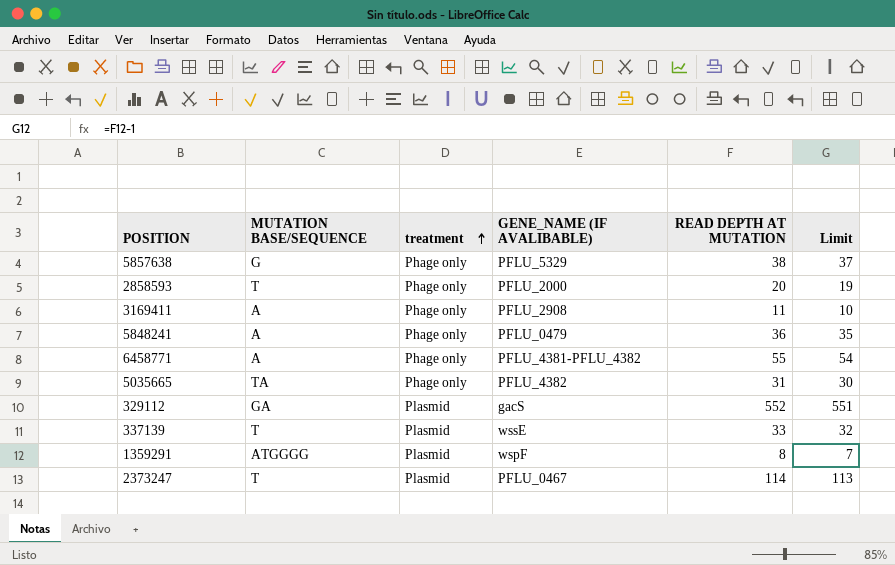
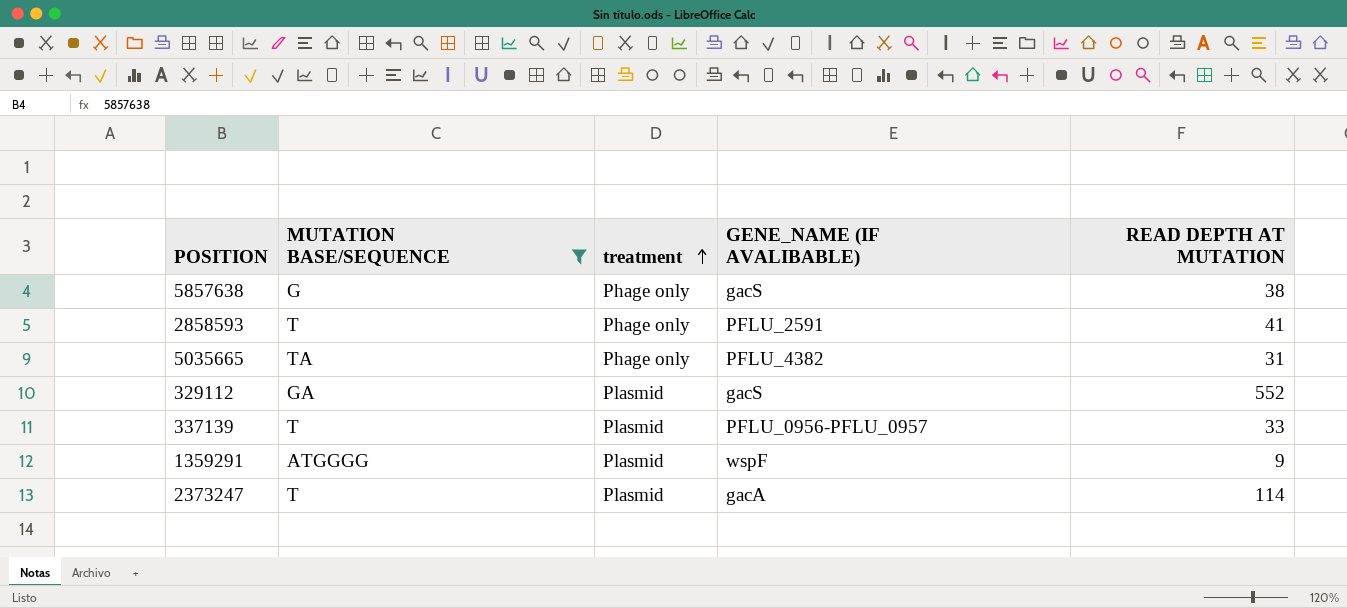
filter: none -> MUTATION BASE/SEQUENCE != A
column Limit | formula: [READ DEPTH AT MUTATION] - 1 -> none
5857638 | GENE_NAME (IF AVALIBABLE): PFLU_5329 -> gacS
2858593 | GENE_NAME (IF AVALIBABLE): PFLU_2000 -> PFLU_2591
2858593 | READ DEPTH AT MUTATION: 20 -> 41
337139 | GENE_NAME (IF AVALIBABLE): wssE -> PFLU_0956-PFLU_0957
1359291 | READ DEPTH AT MUTATION: 8 -> 9
2373247 | GENE_NAME (IF AVALIBABLE): PFLU_0467 -> gacA

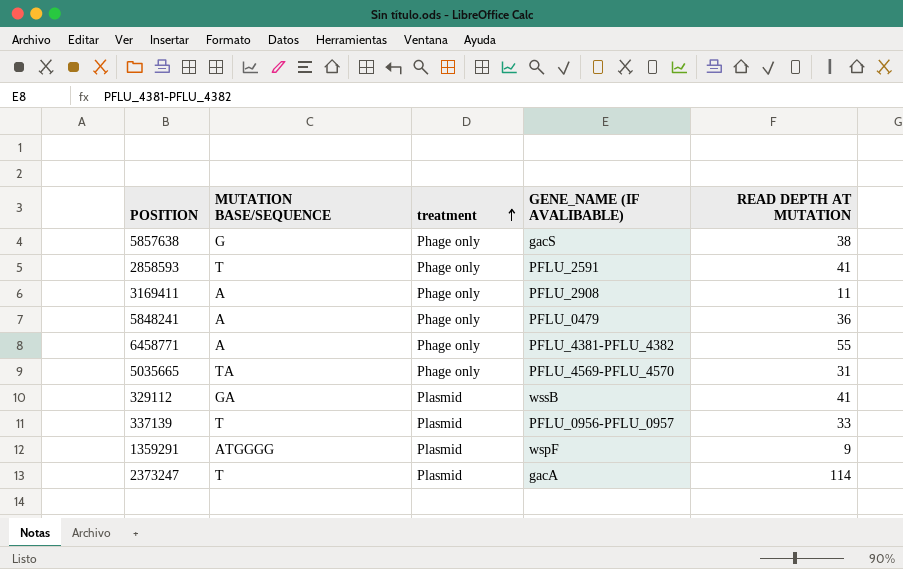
filter: MUTATION BASE/SEQUENCE != A -> none
5035665 | GENE_NAME (IF AVALIBABLE): PFLU_4382 -> PFLU_4569-PFLU_4570
329112 | GENE_NAME (IF AVALIBABLE): gacS -> wssB
329112 | READ DEPTH AT MUTATION: 552 -> 41

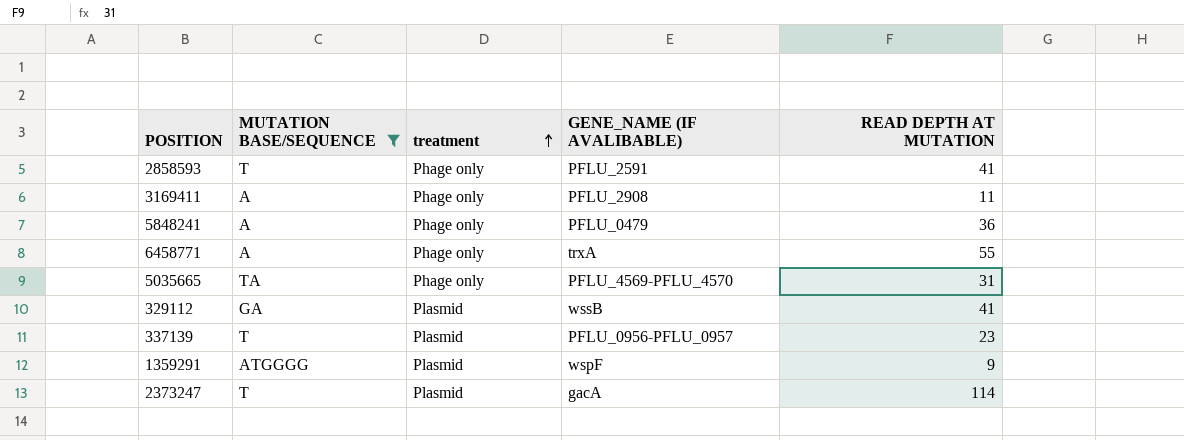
filter: none -> MUTATION BASE/SEQUENCE != G
6458771 | GENE_NAME (IF AVALIBABLE): PFLU_4381-PFLU_4382 -> trxA
337139 | READ DEPTH AT MUTATION: 33 -> 23

